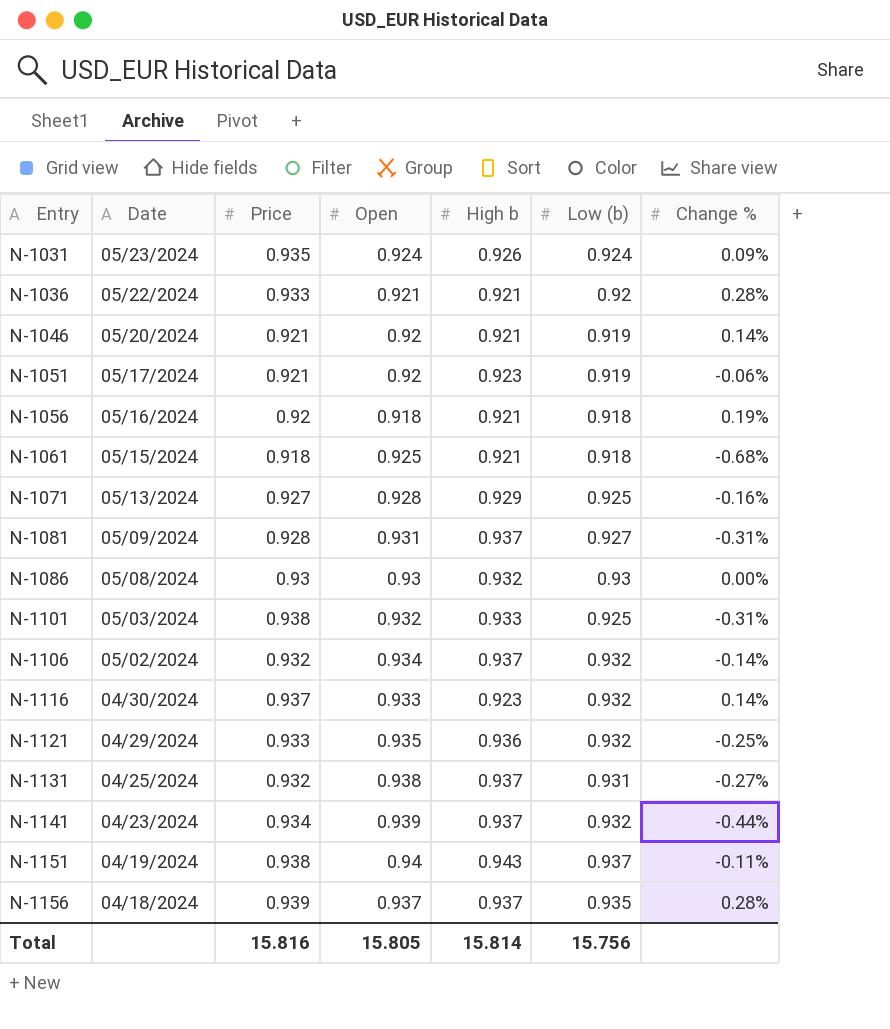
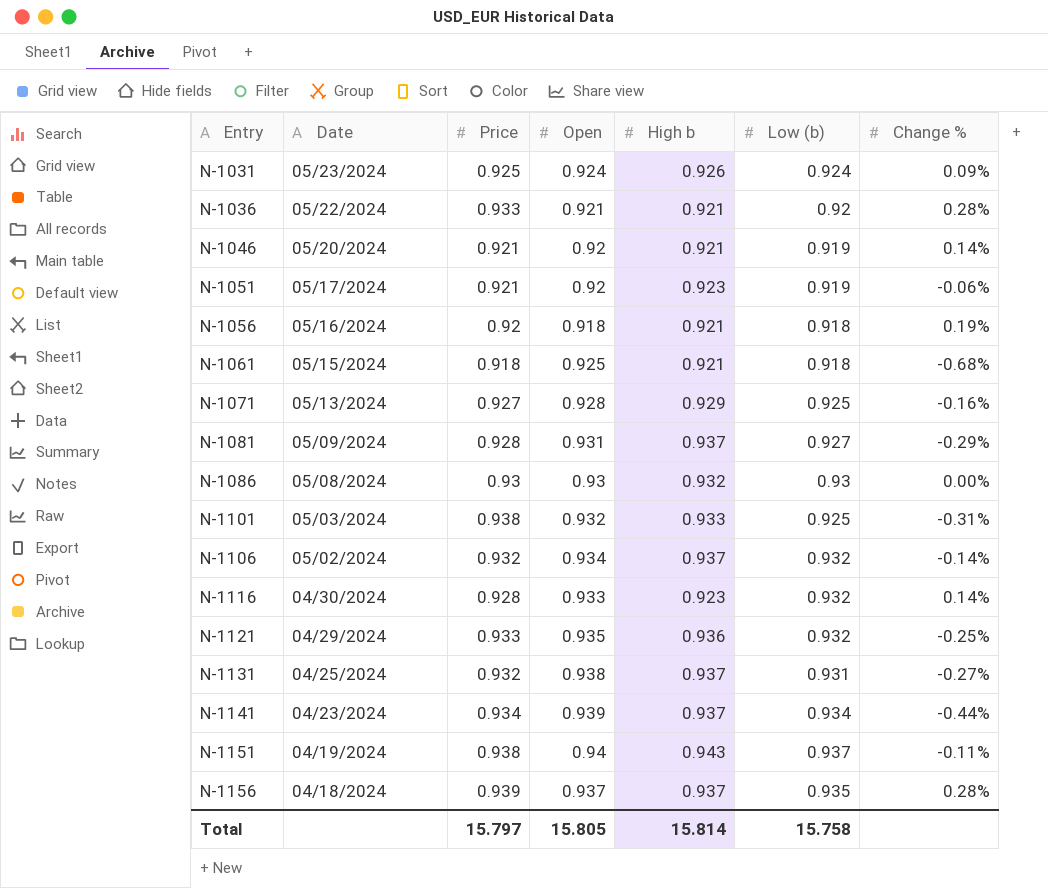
N-1031 | Price: 0.935 -> 0.925
N-1081 | Change %: -0.31% -> -0.29%
N-1116 | Price: 0.937 -> 0.928
N-1141 | Low (b): 0.932 -> 0.934
Total | Price: 15.816 -> 15.797
Total | Low (b): 15.756 -> 15.758

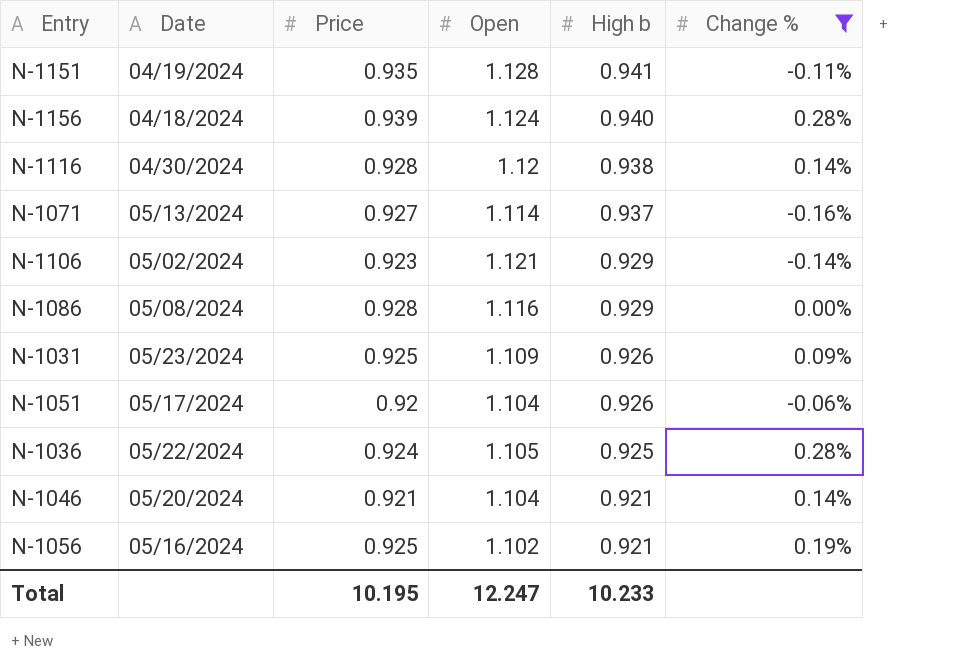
filter: none -> Change % >= -0.16%
row order: Entry ascending -> High b descending
column Low (b) | position: 6 -> none
N-1151 | Price: 0.938 -> 0.935
N-1151 | Open: 0.94 -> 1.128
N-1151 | High b: 0.943 -> 0.941
N-1156 | Open: 0.937 -> 1.124
N-1156 | High b: 0.937 -> 0.940
N-1116 | Open: 0.933 -> 1.12
N-1116 | High b: 0.923 -> 0.938
N-1071 | Open: 0.928 -> 1.114
N-1071 | High b: 0.929 -> 0.937
N-1106 | Price: 0.932 -> 0.923
N-1106 | Open: 0.934 -> 1.121
N-1106 | High b: 0.937 -> 0.929
N-1086 | Price: 0.93 -> 0.928
N-1086 | Open: 0.93 -> 1.116
N-1086 | High b: 0.932 -> 0.929
N-1031 | Open: 0.924 -> 1.109
N-1051 | Price: 0.921 -> 0.92
N-1051 | Open: 0.92 -> 1.104
N-1051 | High b: 0.923 -> 0.926
N-1036 | Price: 0.933 -> 0.924
N-1036 | Open: 0.921 -> 1.105
N-1036 | High b: 0.921 -> 0.925
N-1046 | Open: 0.92 -> 1.104
N-1056 | Price: 0.92 -> 0.925
N-1056 | Open: 0.918 -> 1.102
Total | Price: 15.797 -> 10.195
Total | Open: 15.805 -> 12.247
Total | High b: 15.814 -> 10.233

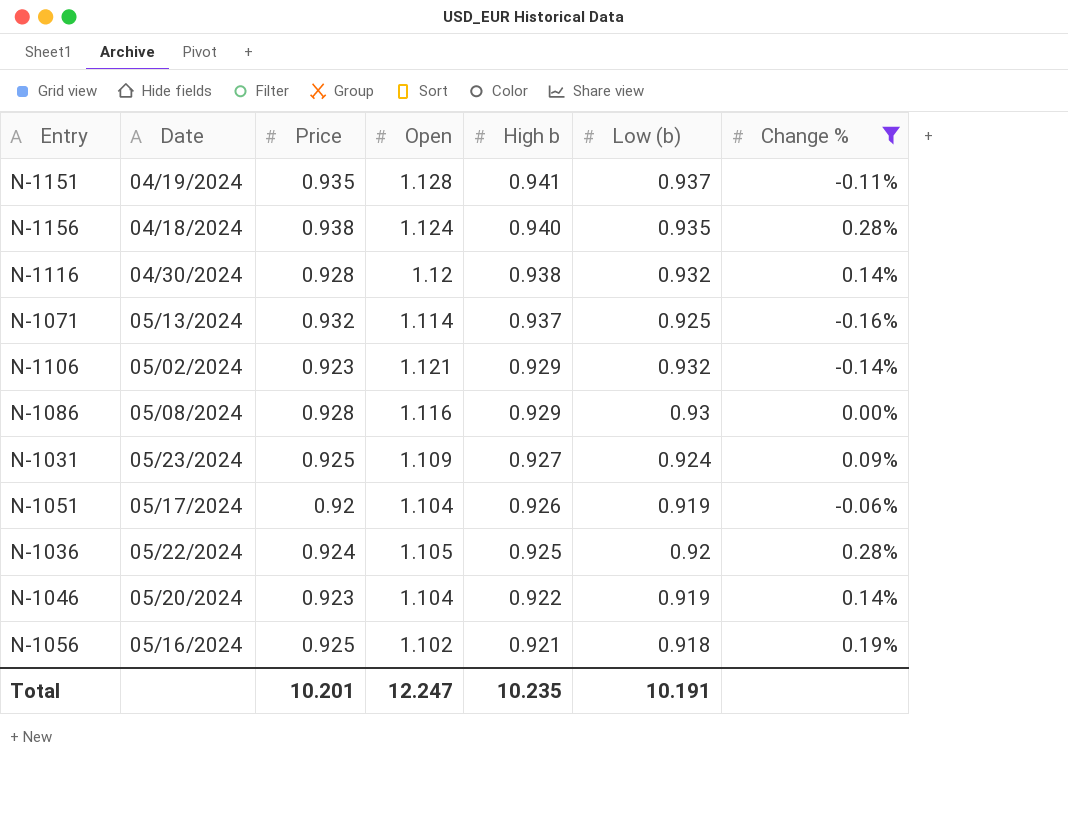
column Low (b) | position: none -> 6
N-1156 | Price: 0.939 -> 0.938
N-1071 | Price: 0.927 -> 0.932
N-1031 | High b: 0.926 -> 0.927
N-1046 | Price: 0.921 -> 0.923
N-1046 | High b: 0.921 -> 0.922
Total | Price: 10.195 -> 10.201
Total | High b: 10.233 -> 10.235

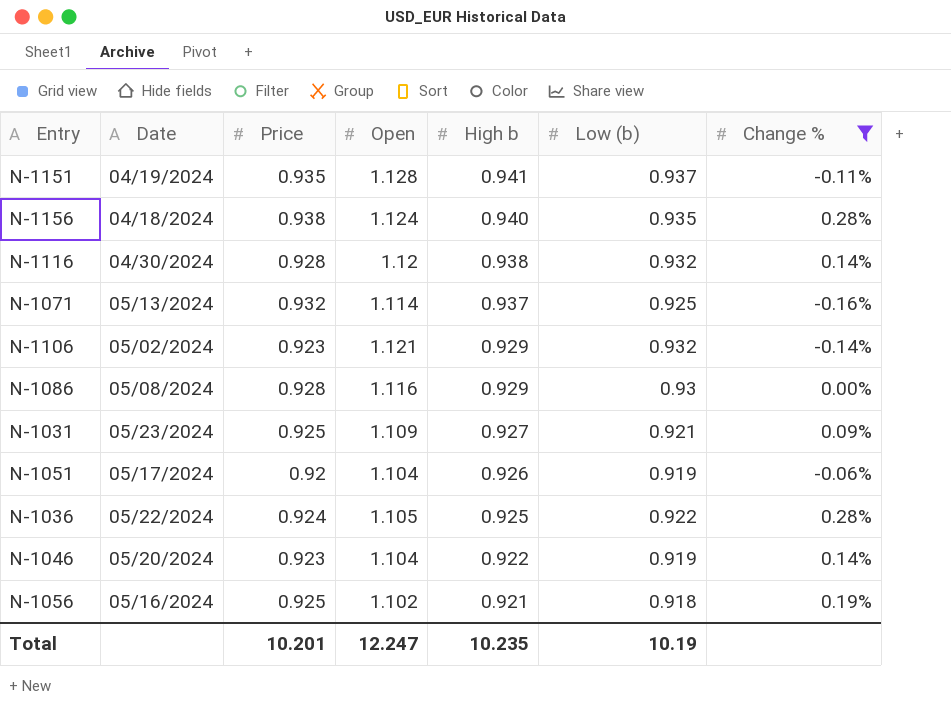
N-1031 | Low (b): 0.924 -> 0.921
N-1036 | Low (b): 0.92 -> 0.922
Total | Low (b): 10.191 -> 10.19

